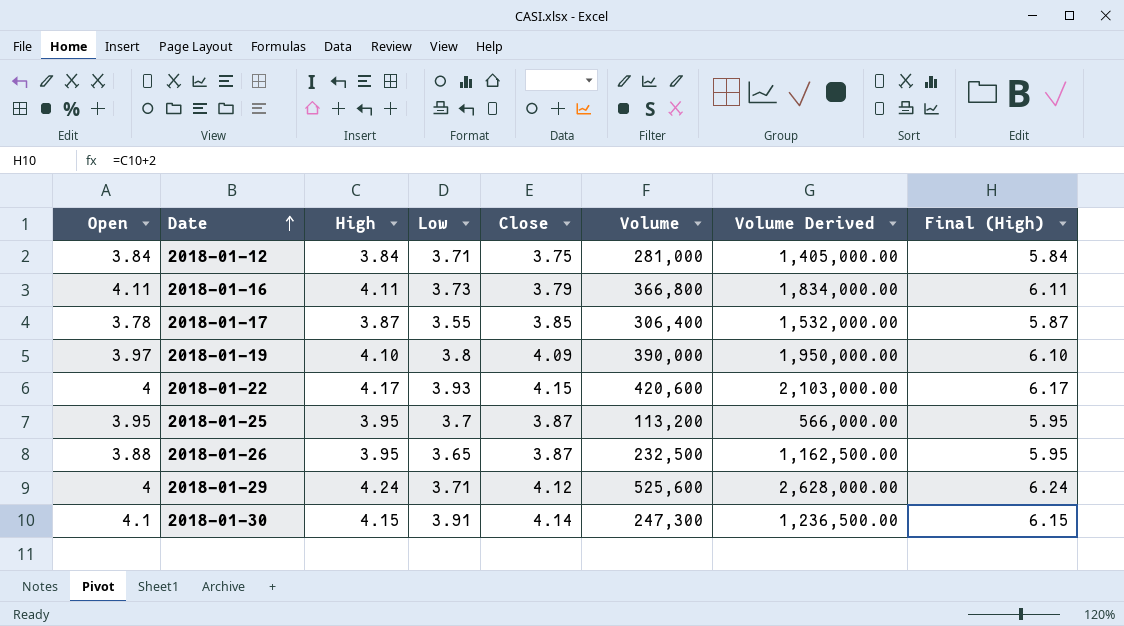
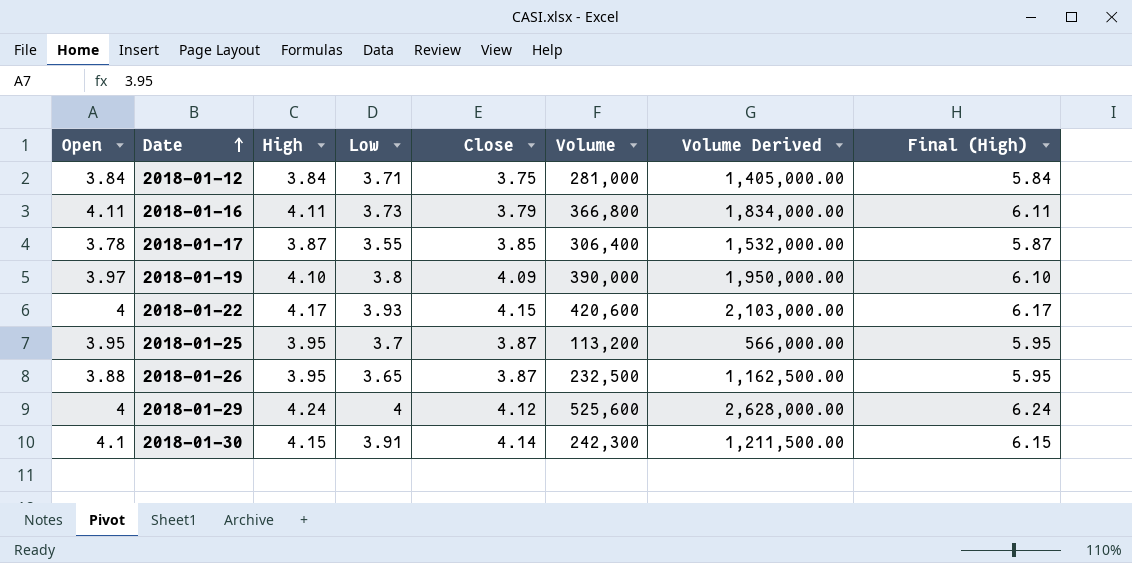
2018-01-29 | Low: 3.71 -> 4
2018-01-30 | Volume: 247,300 -> 242,300
2018-01-30 | Volume Derived: 1,236,500.00 -> 1,211,500.00

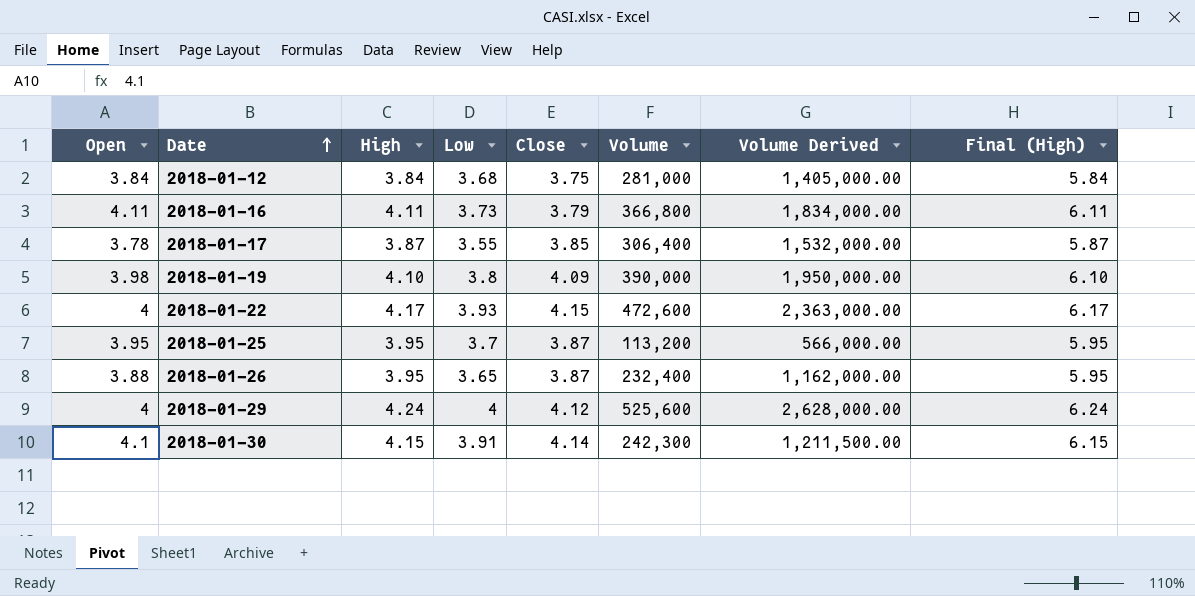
2018-01-12 | Low: 3.71 -> 3.68
2018-01-19 | Open: 3.97 -> 3.98
2018-01-22 | Volume: 420,600 -> 472,600
2018-01-22 | Volume Derived: 2,103,000.00 -> 2,363,000.00
2018-01-26 | Volume: 232,500 -> 232,400
2018-01-26 | Volume Derived: 1,162,500.00 -> 1,162,000.00

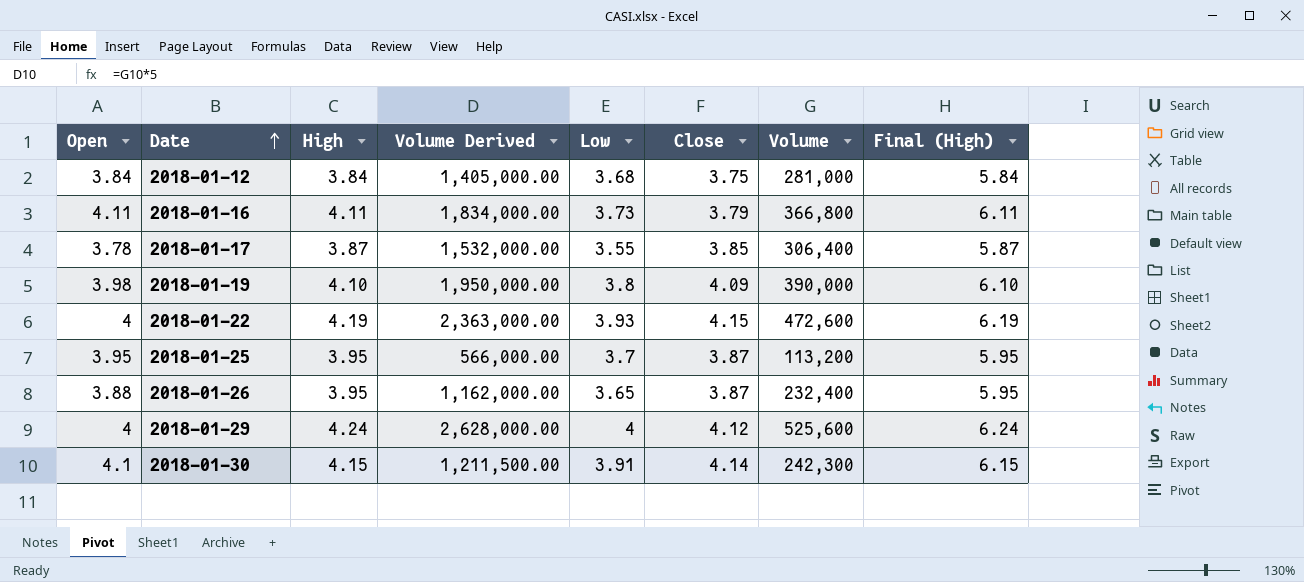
column Volume Derived | position: 7 -> 4
2018-01-22 | High: 4.17 -> 4.19
2018-01-22 | Final (High): 6.17 -> 6.19

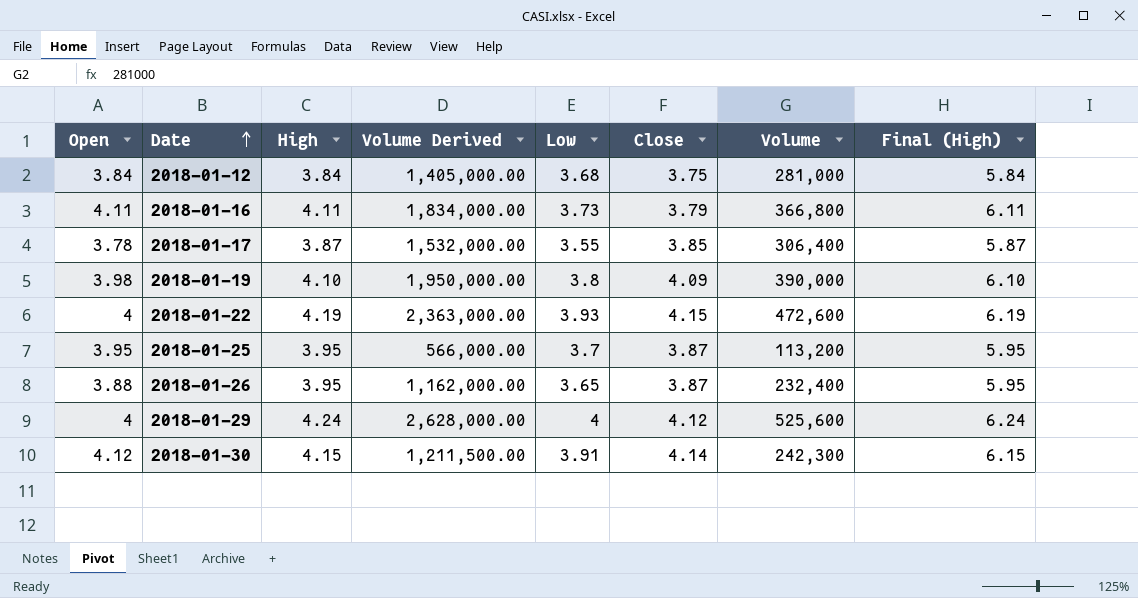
2018-01-30 | Open: 4.1 -> 4.12

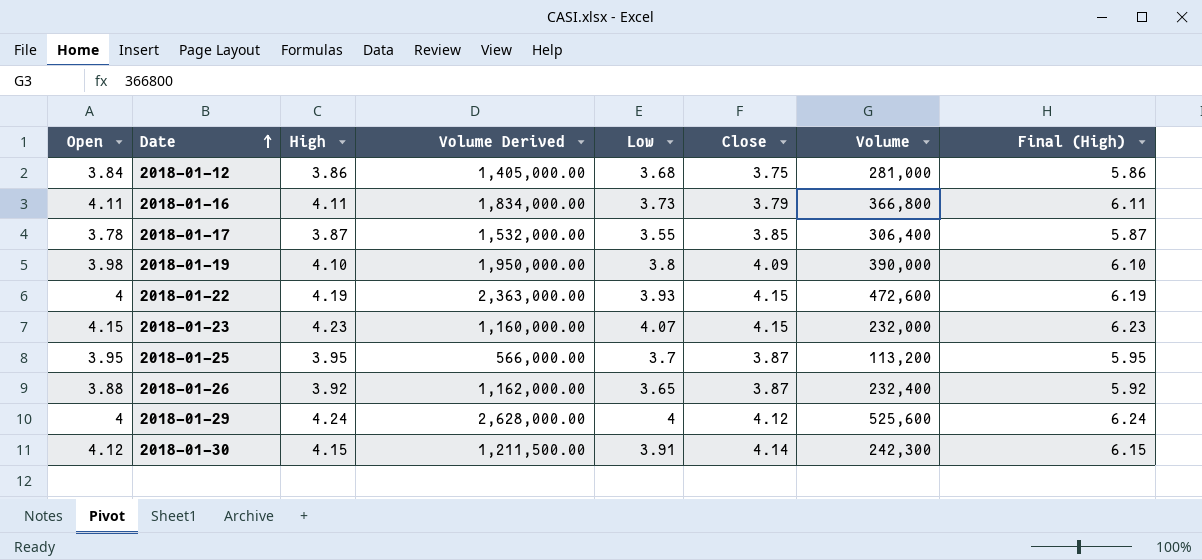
2018-01-12 | High: 3.84 -> 3.86
2018-01-12 | Final (High): 5.84 -> 5.86
row 2018-01-23: none -> 4.15 | 4.23 | 1,160,000.00 | 4.07 | 4.15 | 232,000 | 6.23
2018-01-26 | High: 3.95 -> 3.92
2018-01-26 | Final (High): 5.95 -> 5.92

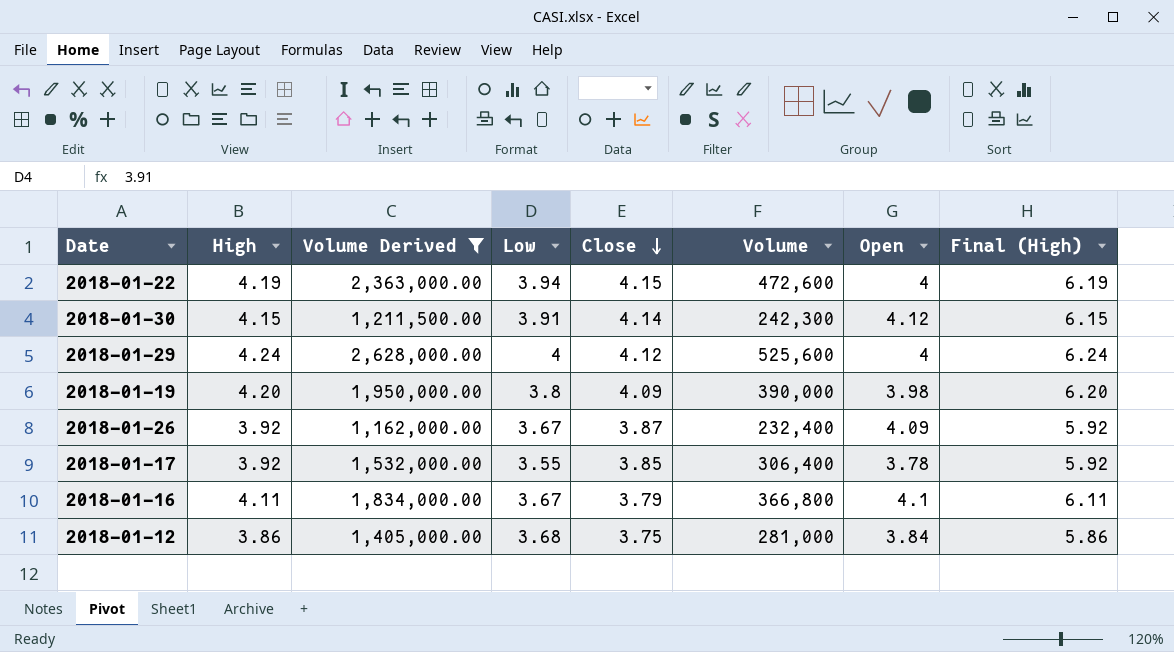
filter: none -> Volume Derived >= 1,162,000.00
row order: Date ascending -> Close descending
column Open | position: 1 -> 7
2018-01-22 | Low: 3.93 -> 3.94
2018-01-19 | High: 4.10 -> 4.20
2018-01-19 | Final (High): 6.10 -> 6.20
2018-01-26 | Low: 3.65 -> 3.67
2018-01-26 | Open: 3.88 -> 4.09
2018-01-17 | High: 3.87 -> 3.92
2018-01-17 | Final (High): 5.87 -> 5.92
2018-01-16 | Low: 3.73 -> 3.67
2018-01-16 | Open: 4.11 -> 4.1

